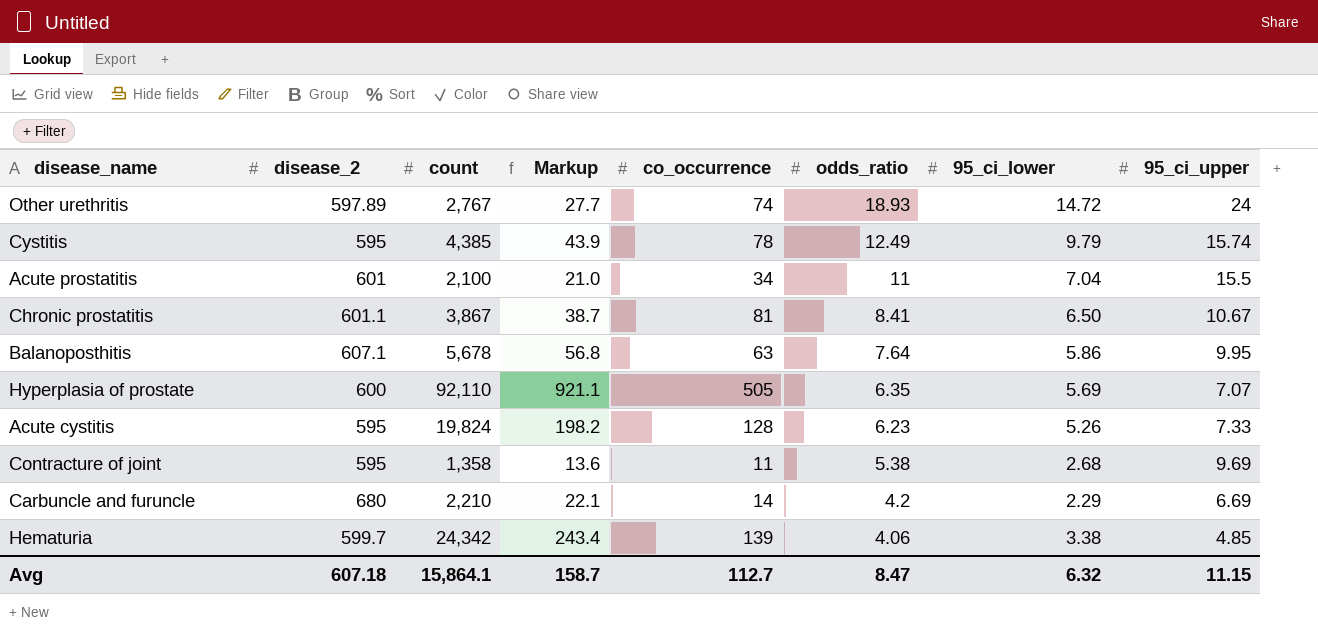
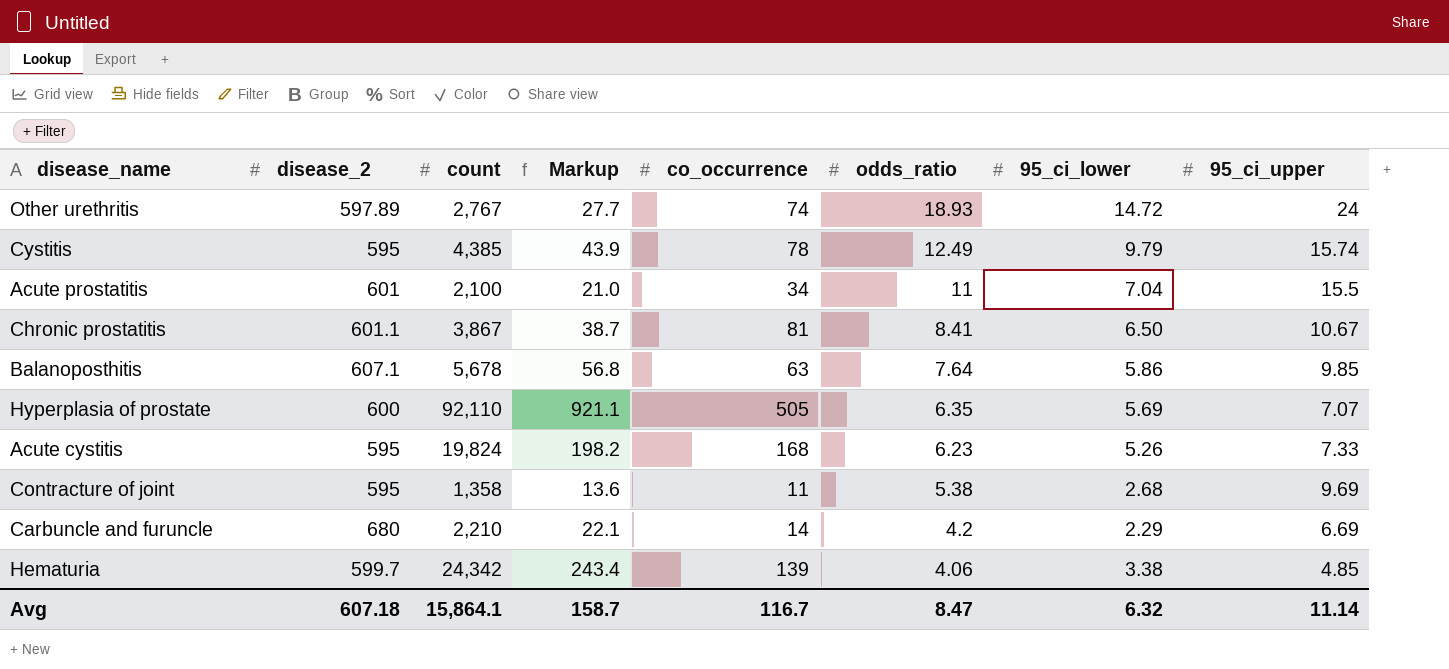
Balanoposthitis | 95_ci_upper: 9.95 -> 9.85
Acute cystitis | co_occurrence: 128 -> 168
Avg | co_occurrence: 112.7 -> 116.7
Avg | 95_ci_upper: 11.15 -> 11.14

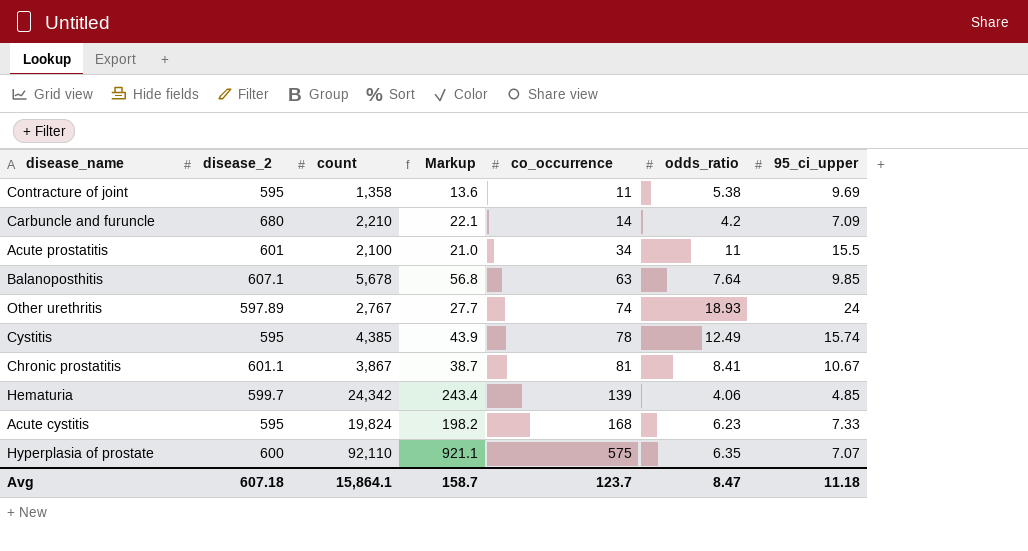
row order: odds_ratio descending -> co_occurrence ascending
column 95_ci_lower | position: 7 -> none
Carbuncle and furuncle | 95_ci_upper: 6.69 -> 7.09
Hyperplasia of prostate | co_occurrence: 505 -> 575
Avg | co_occurrence: 116.7 -> 123.7
Avg | 95_ci_upper: 11.14 -> 11.18

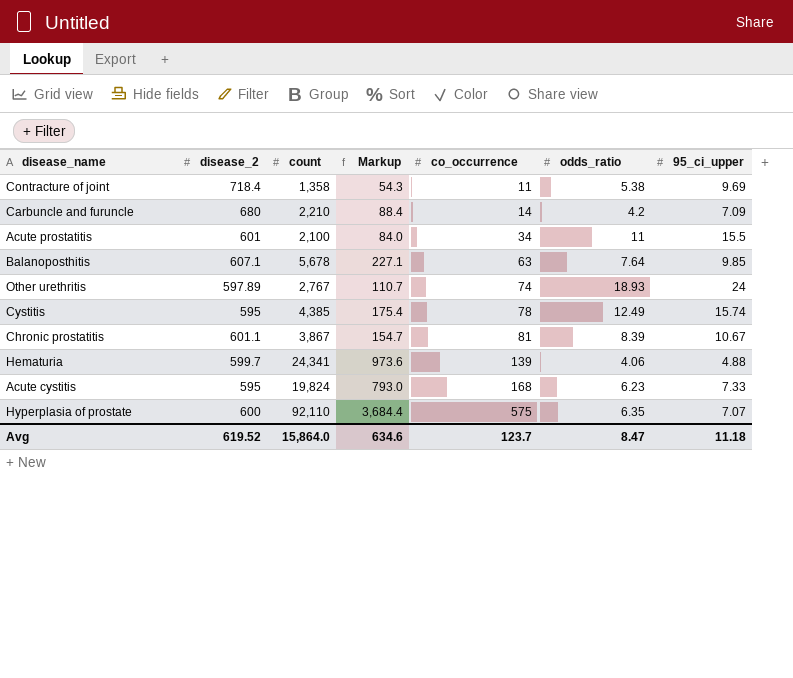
column Markup | formula: [count] * 0.01 -> [count] * 0.04
Contracture of joint | disease_2: 595 -> 718.4
Chronic prostatitis | odds_ratio: 8.41 -> 8.39
Hematuria | count: 24,342 -> 24,341
Hematuria | 95_ci_upper: 4.85 -> 4.88
Avg | disease_2: 607.18 -> 619.52
Avg | count: 15,864.1 -> 15,864.0
Avg | Markup: 158.7 -> 634.6

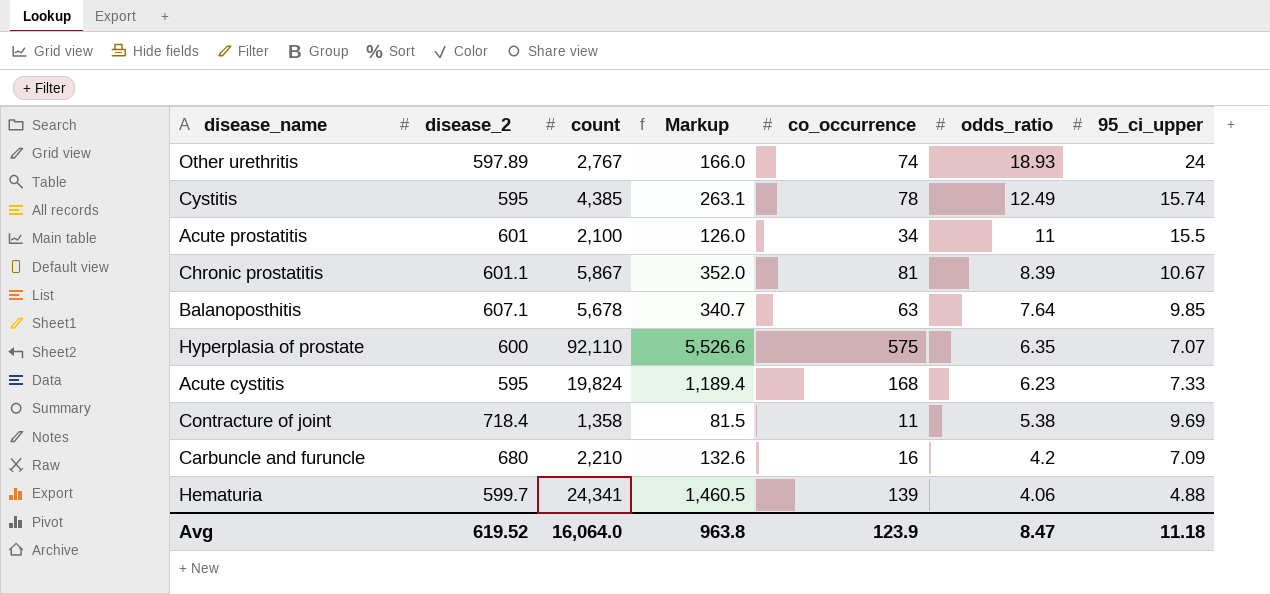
row order: co_occurrence ascending -> odds_ratio descending
column Markup | formula: [count] * 0.04 -> [count] * 0.06
Chronic prostatitis | count: 3,867 -> 5,867
Carbuncle and furuncle | co_occurrence: 14 -> 16
Avg | count: 15,864.0 -> 16,064.0
Avg | Markup: 634.6 -> 963.8
Avg | co_occurrence: 123.7 -> 123.9

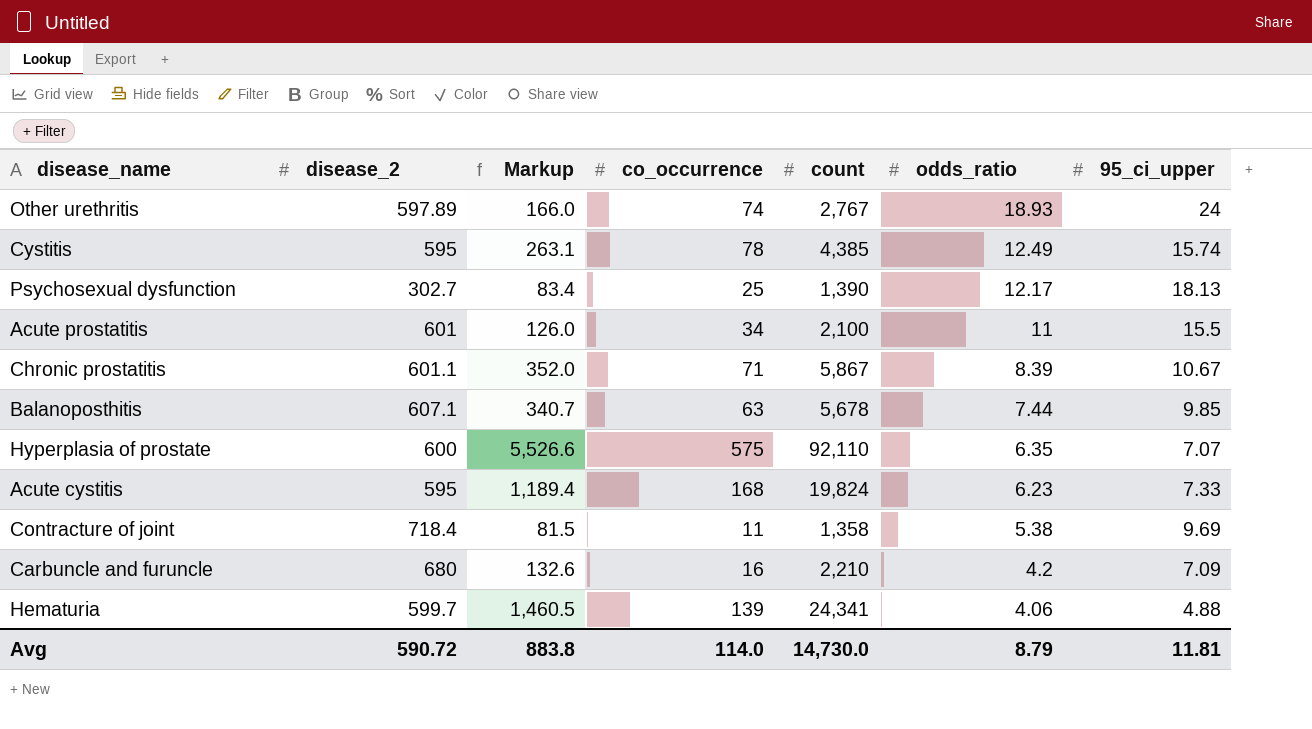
column count | position: 3 -> 5
row Psychosexual dysfunction: none -> 302.7 | 83.4 | 25 | 1,390 | 12.17 | 18.13
Chronic prostatitis | co_occurrence: 81 -> 71
Balanoposthitis | odds_ratio: 7.64 -> 7.44
Avg | disease_2: 619.52 -> 590.72
Avg | Markup: 963.8 -> 883.8
Avg | co_occurrence: 123.9 -> 114.0
Avg | count: 16,064.0 -> 14,730.0
Avg | odds_ratio: 8.47 -> 8.79
Avg | 95_ci_upper: 11.18 -> 11.81

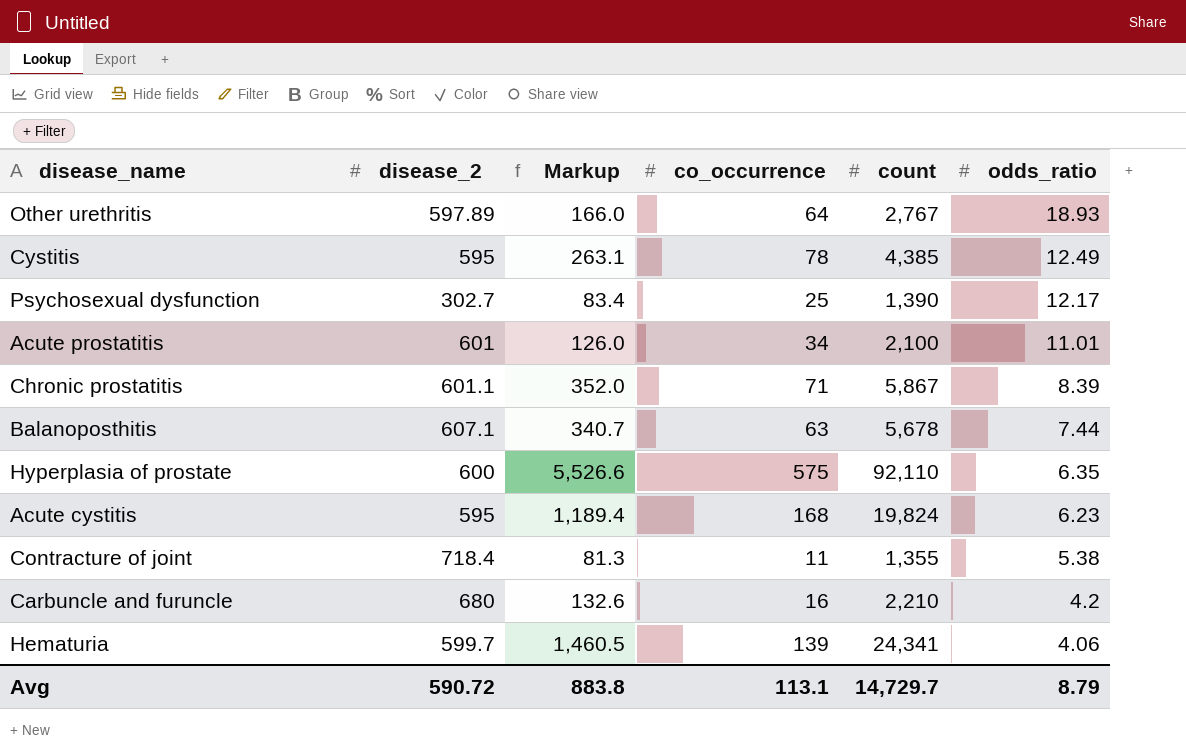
column 95_ci_upper | position: 7 -> none
Other urethritis | co_occurrence: 74 -> 64
Acute prostatitis | odds_ratio: 11 -> 11.01
Contracture of joint | Markup: 81.5 -> 81.3
Contracture of joint | count: 1,358 -> 1,355
Avg | co_occurrence: 114.0 -> 113.1
Avg | count: 14,730.0 -> 14,729.7

